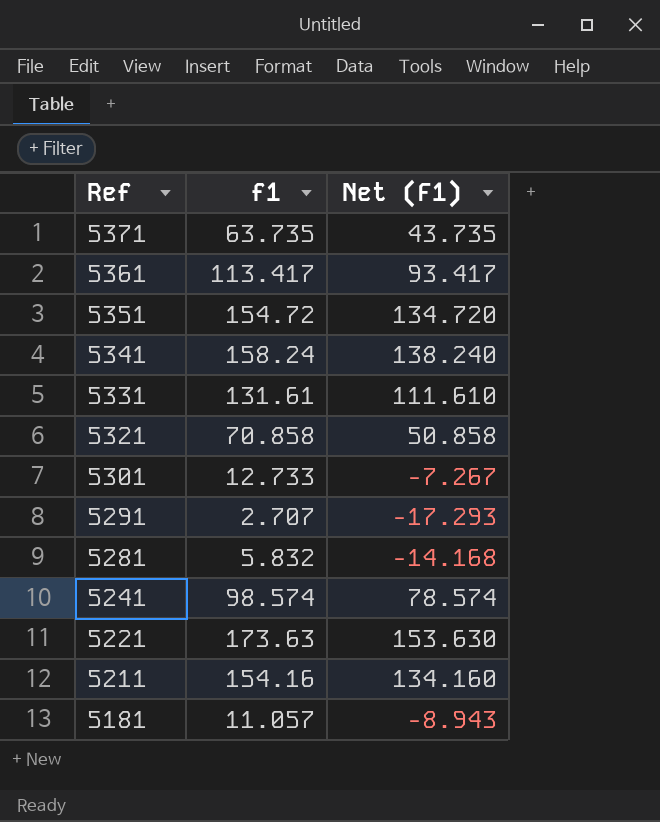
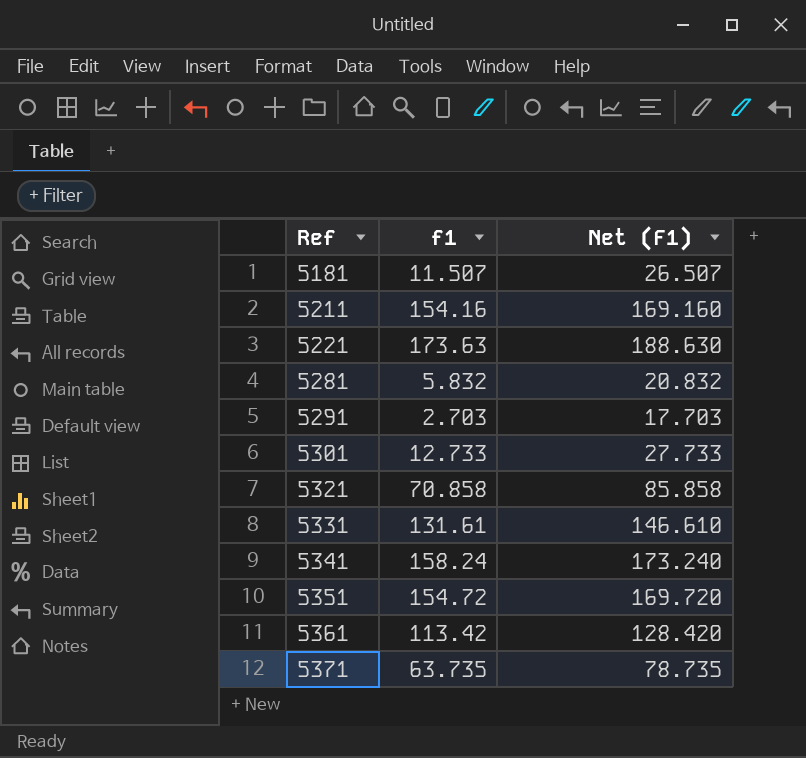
row order: Ref descending -> Ref ascending
column Net (F1) | formula: [f1] - 20 -> [f1] + 15
row 5241: 98.574 | 78.574 -> none
5181 | f1: 11.057 -> 11.507
5291 | f1: 2.707 -> 2.703
5361 | f1: 113.417 -> 113.42

